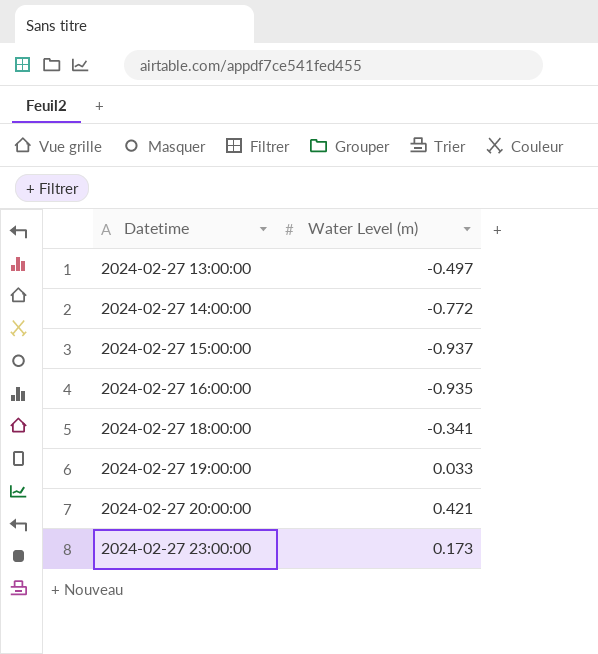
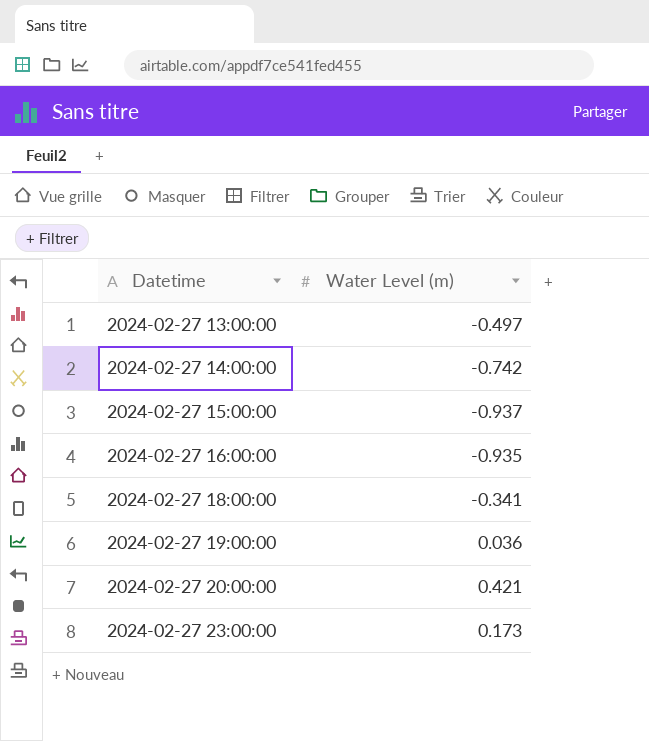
2024-02-27 14:00:00 | Water Level (m): -0.772 -> -0.742
2024-02-27 19:00:00 | Water Level (m): 0.033 -> 0.036

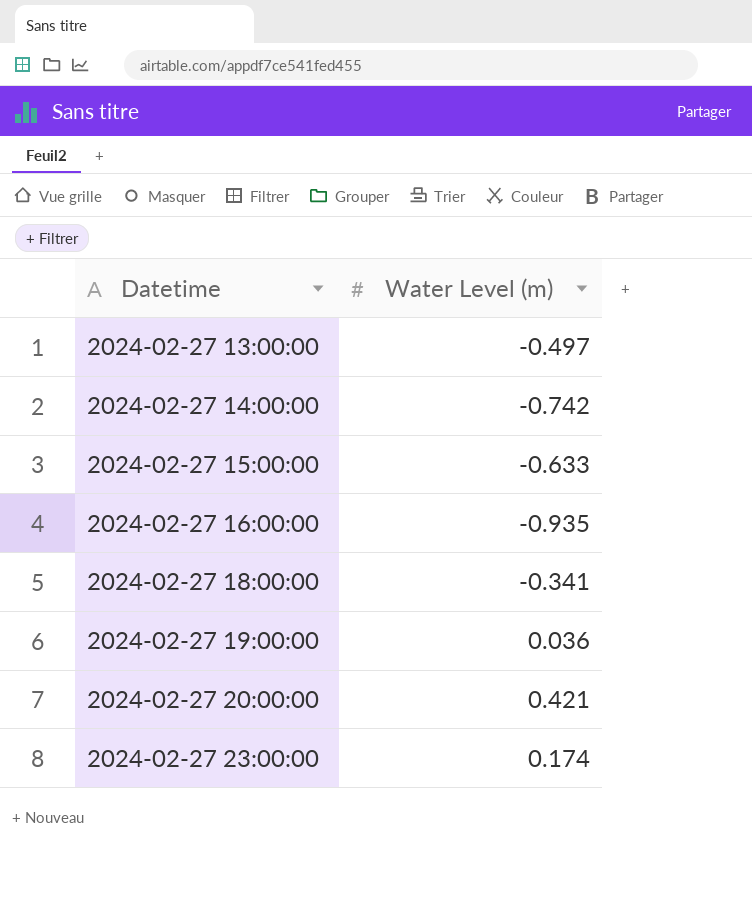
2024-02-27 15:00:00 | Water Level (m): -0.937 -> -0.633
2024-02-27 23:00:00 | Water Level (m): 0.173 -> 0.174

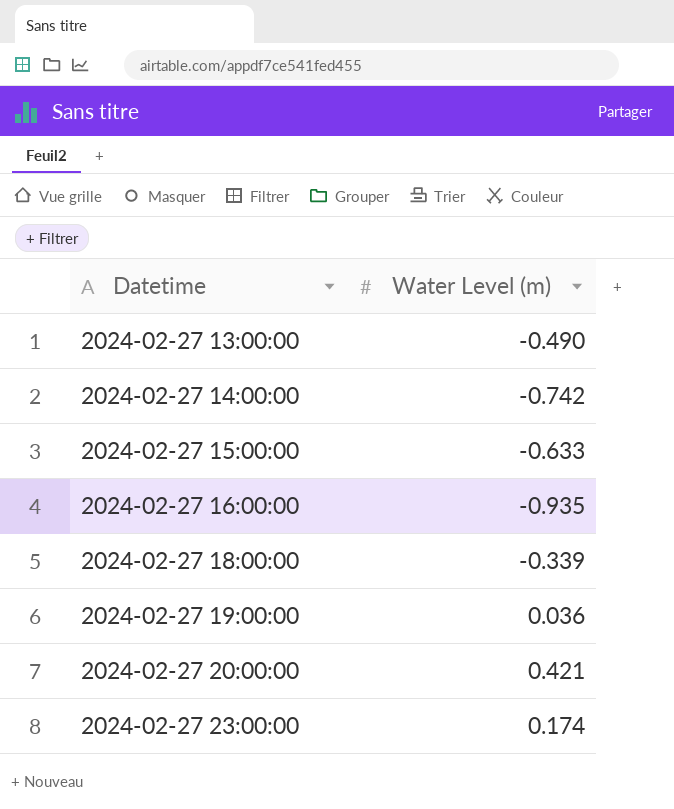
2024-02-27 13:00:00 | Water Level (m): -0.497 -> -0.490
2024-02-27 18:00:00 | Water Level (m): -0.341 -> -0.339

